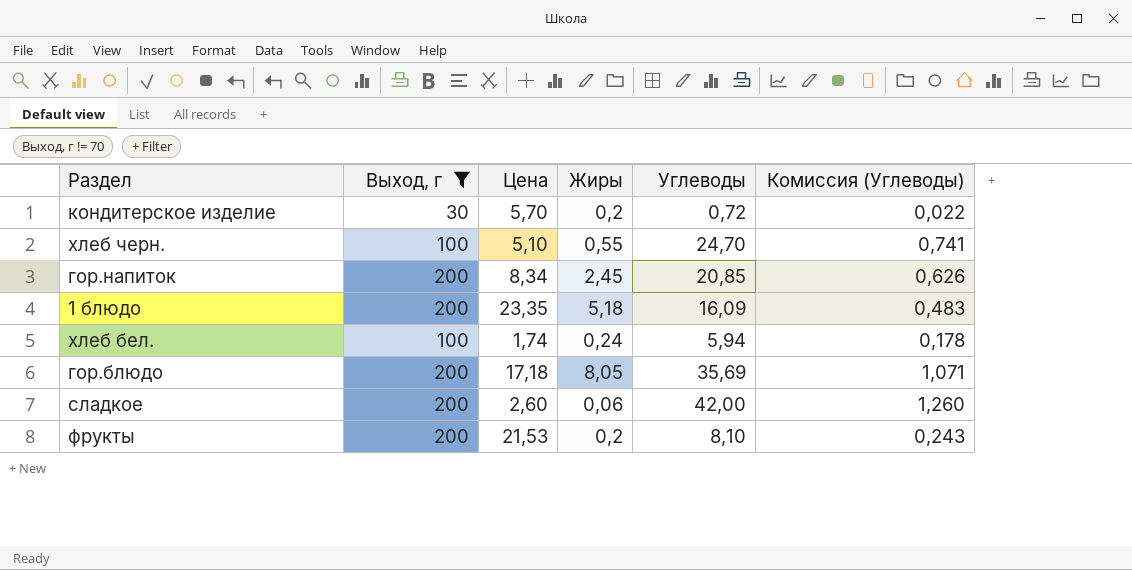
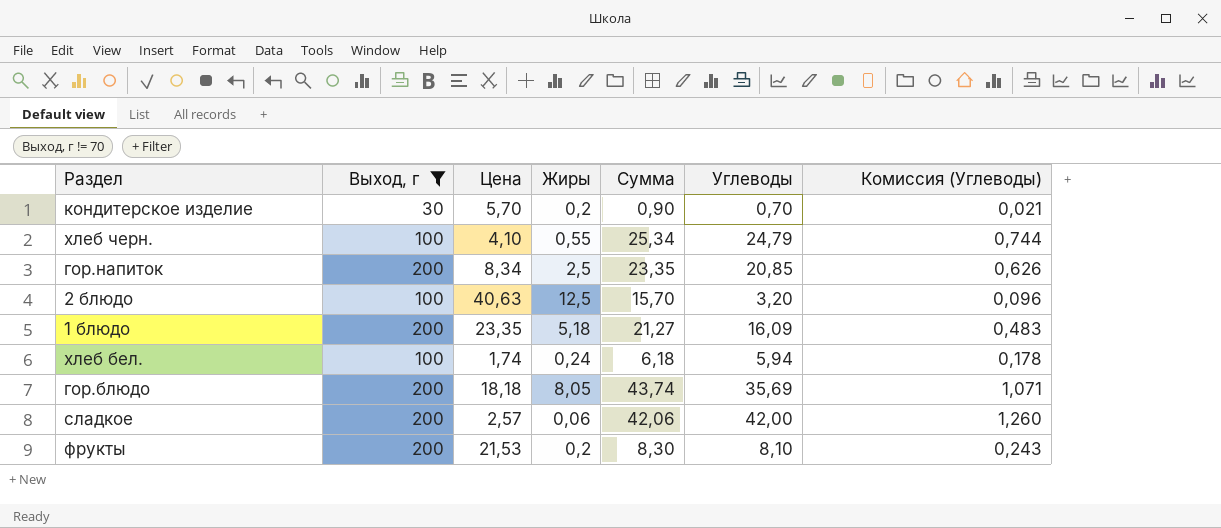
column Сумма | formula: none -> [Жиры] + [Углеводы]
кондитерское изделие | Углеводы: 0,72 -> 0,70
кондитерское изделие | Комиссия (Углеводы): 0,022 -> 0,021
хлеб черн. | Цена: 5,10 -> 4,10
хлеб черн. | Углеводы: 24,70 -> 24,79
хлеб черн. | Комиссия (Углеводы): 0,741 -> 0,744
гор.напиток | Жиры: 2,45 -> 2,5
row 2 блюдо: none -> 100 | 40,63 | 12,5 | 15,70 | 3,20 | 0,096
гор.блюдо | Цена: 17,18 -> 18,18
сладкое | Цена: 2,60 -> 2,57

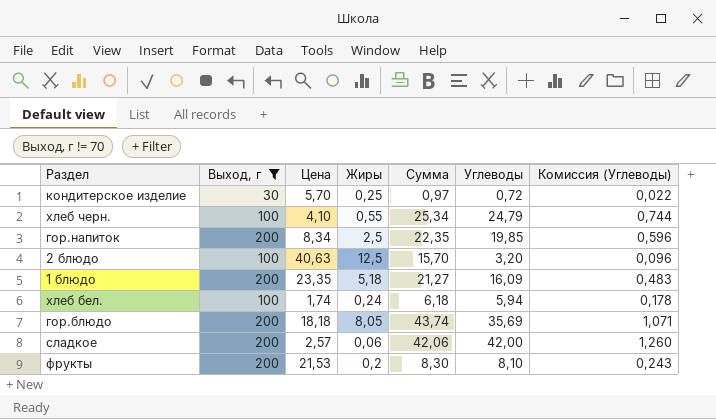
кондитерское изделие | Жиры: 0,2 -> 0,25
кондитерское изделие | Сумма: 0,90 -> 0,97
кондитерское изделие | Углеводы: 0,70 -> 0,72
кондитерское изделие | Комиссия (Углеводы): 0,021 -> 0,022
гор.напиток | Сумма: 23,35 -> 22,35
гор.напиток | Углеводы: 20,85 -> 19,85
гор.напиток | Комиссия (Углеводы): 0,626 -> 0,596

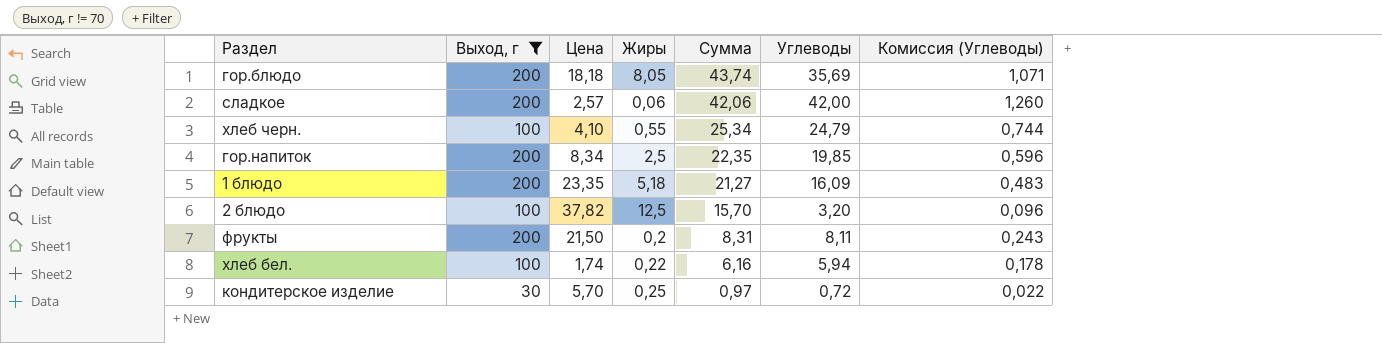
row order: none -> Сумма descending
2 блюдо | Цена: 40,63 -> 37,82
фрукты | Цена: 21,53 -> 21,50
фрукты | Сумма: 8,30 -> 8,31
фрукты | Углеводы: 8,10 -> 8,11
хлеб бел. | Жиры: 0,24 -> 0,22
хлеб бел. | Сумма: 6,18 -> 6,16

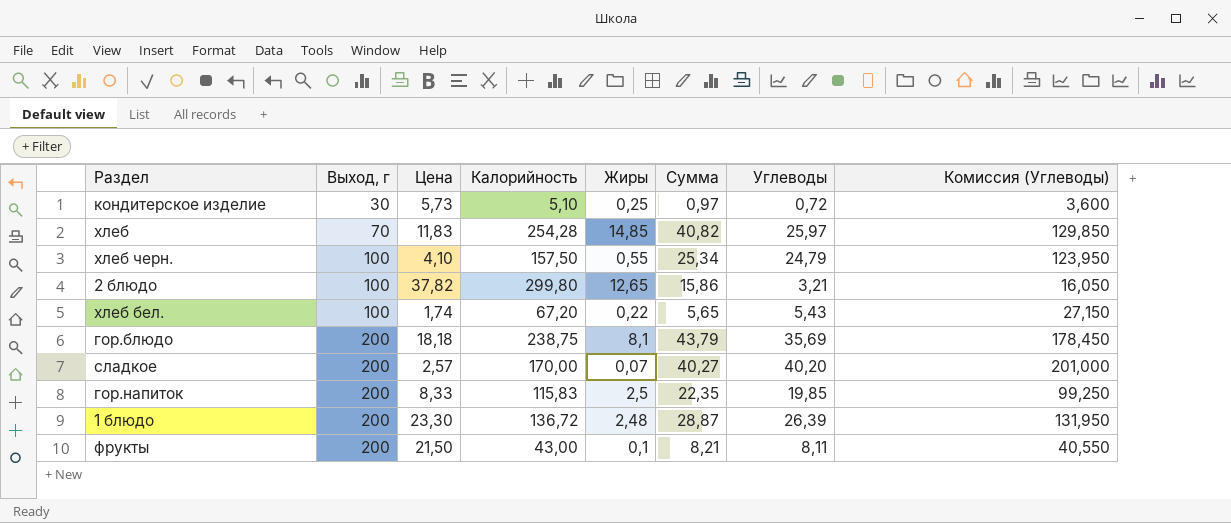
filter: Выход, г != 70 -> none
row order: Сумма descending -> Выход, г ascending
column Калорийность | position: none -> 4
column Комиссия (Углеводы) | formula: [Углеводы] * 0,03 -> [Углеводы] * 5
кондитерское изделие | Цена: 5,70 -> 5,73
2 блюдо | Жиры: 12,5 -> 12,65
2 блюдо | Сумма: 15,70 -> 15,86
2 блюдо | Углеводы: 3,20 -> 3,21
хлеб бел. | Сумма: 6,16 -> 5,65
хлеб бел. | Углеводы: 5,94 -> 5,43
гор.блюдо | Жиры: 8,05 -> 8,1
гор.блюдо | Сумма: 43,74 -> 43,79
сладкое | Жиры: 0,06 -> 0,07
сладкое | Сумма: 42,06 -> 40,27
сладкое | Углеводы: 42,00 -> 40,20
гор.напиток | Цена: 8,34 -> 8,33
1 блюдо | Цена: 23,35 -> 23,30
1 блюдо | Жиры: 5,18 -> 2,48
1 блюдо | Сумма: 21,27 -> 28,87
1 блюдо | Углеводы: 16,09 -> 26,39
фрукты | Жиры: 0,2 -> 0,1
фрукты | Сумма: 8,31 -> 8,21

